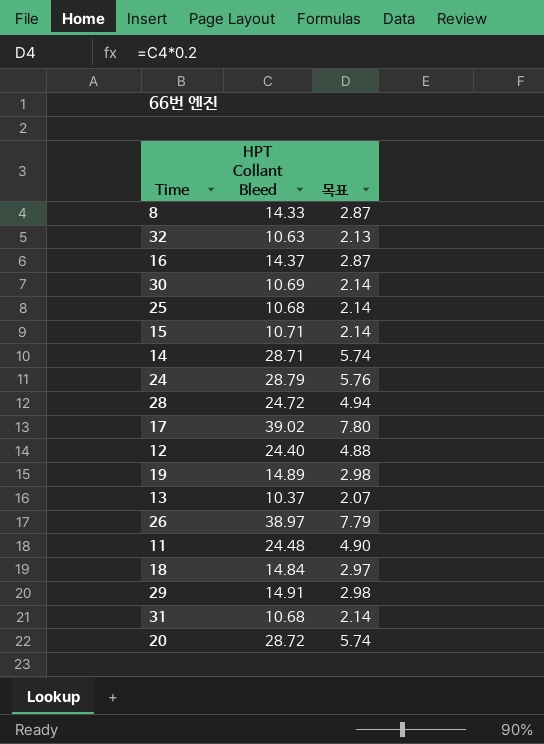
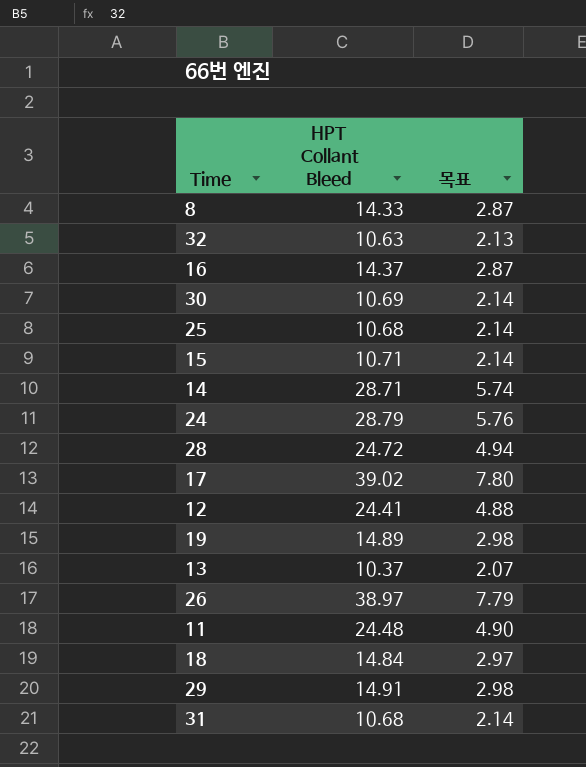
row 20: 28.72 | 5.74 -> none
12 | HPT Collant Bleed: 24.40 -> 24.41

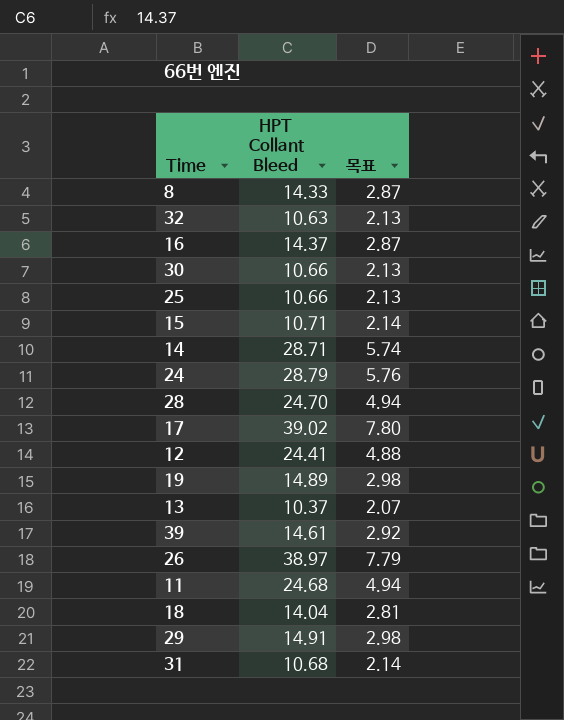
30 | HPT Collant Bleed: 10.69 -> 10.66
30 | 목표: 2.14 -> 2.13
25 | HPT Collant Bleed: 10.68 -> 10.66
25 | 목표: 2.14 -> 2.13
28 | HPT Collant Bleed: 24.72 -> 24.70
row 39: none -> 14.61 | 2.92
11 | HPT Collant Bleed: 24.48 -> 24.68
11 | 목표: 4.90 -> 4.94
18 | HPT Collant Bleed: 14.84 -> 14.04
18 | 목표: 2.97 -> 2.81

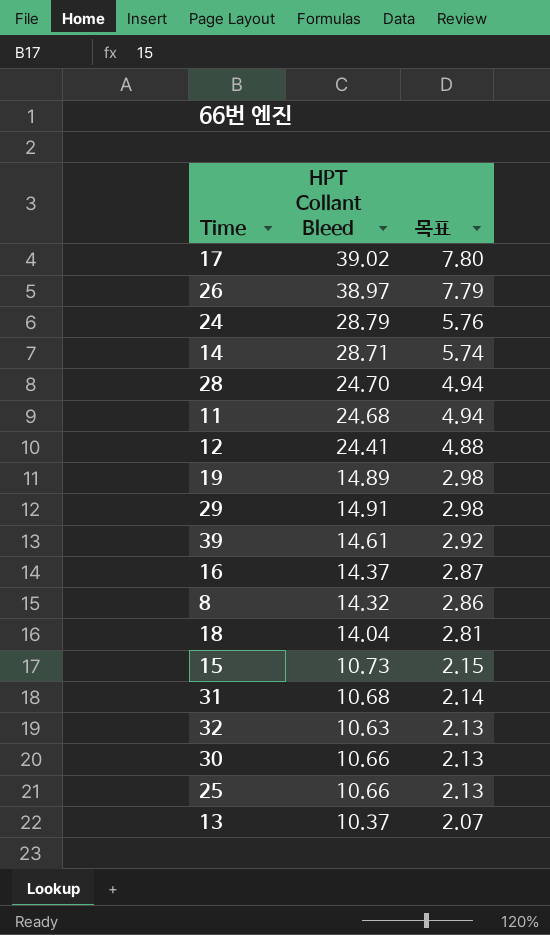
row order: none -> 목표 descending
8 | HPT Collant Bleed: 14.33 -> 14.32
8 | 목표: 2.87 -> 2.86
15 | HPT Collant Bleed: 10.71 -> 10.73
15 | 목표: 2.14 -> 2.15

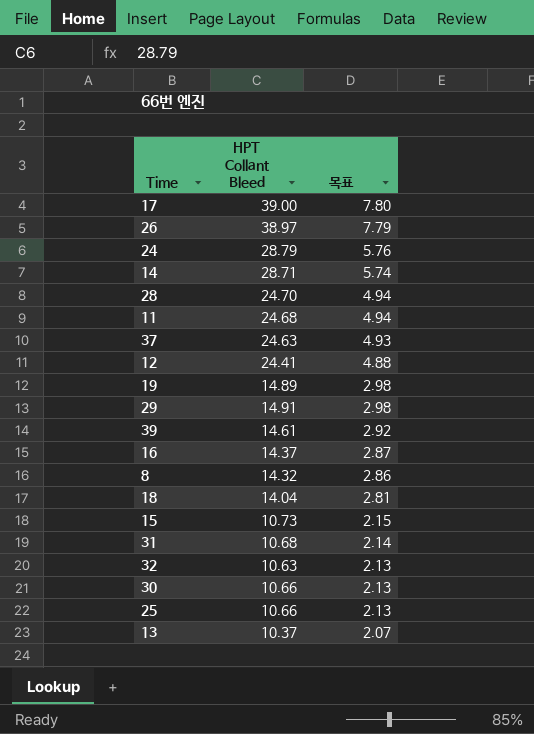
17 | HPT Collant Bleed: 39.02 -> 39.00
row 37: none -> 24.63 | 4.93

